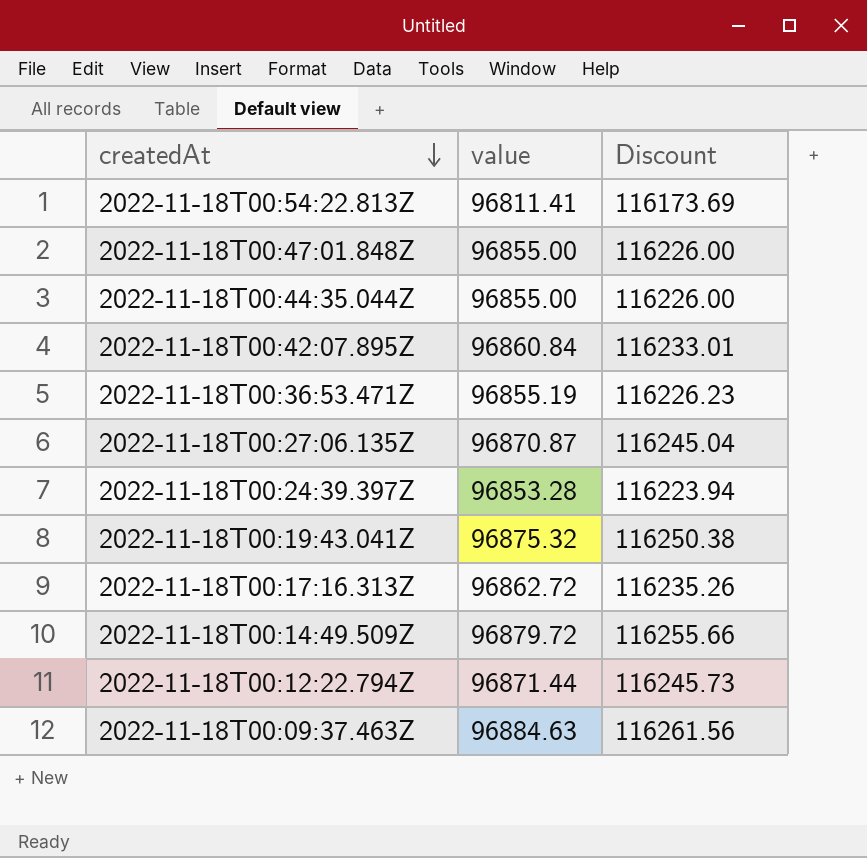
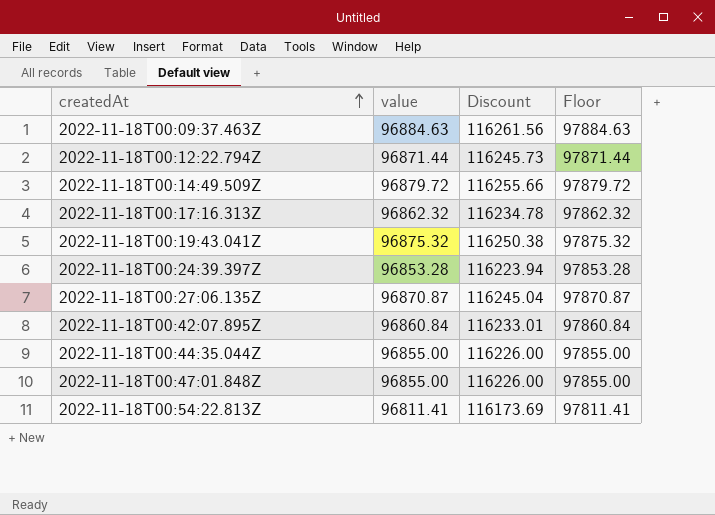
row order: createdAt descending -> createdAt ascending
column Floor | formula: none -> [value] + 1000
row 2022-11-18T00:36:53.471Z: 96855.19 | 116226.23 -> none
2022-11-18T00:17:16.313Z | value: 96862.72 -> 96862.32
2022-11-18T00:17:16.313Z | Discount: 116235.26 -> 116234.78

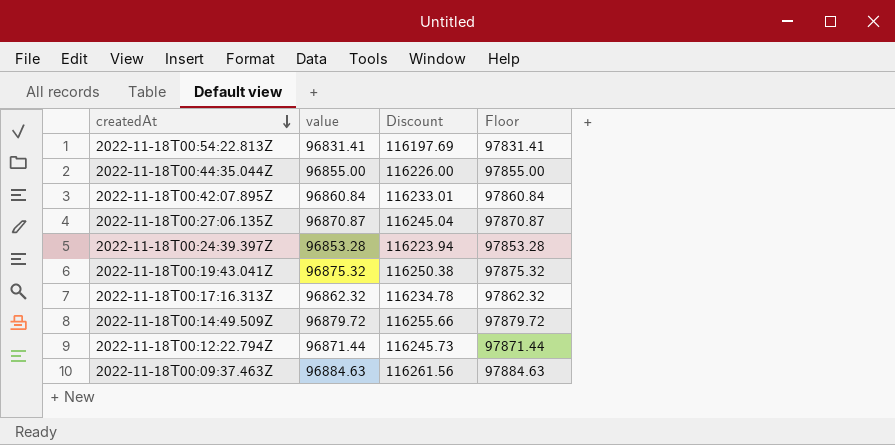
row order: createdAt ascending -> createdAt descending
row 2022-11-18T00:47:01.848Z: 96855.00 | 116226.00 | 97855.00 -> none
2022-11-18T00:54:22.813Z | value: 96811.41 -> 96831.41
2022-11-18T00:54:22.813Z | Discount: 116173.69 -> 116197.69
2022-11-18T00:54:22.813Z | Floor: 97811.41 -> 97831.41

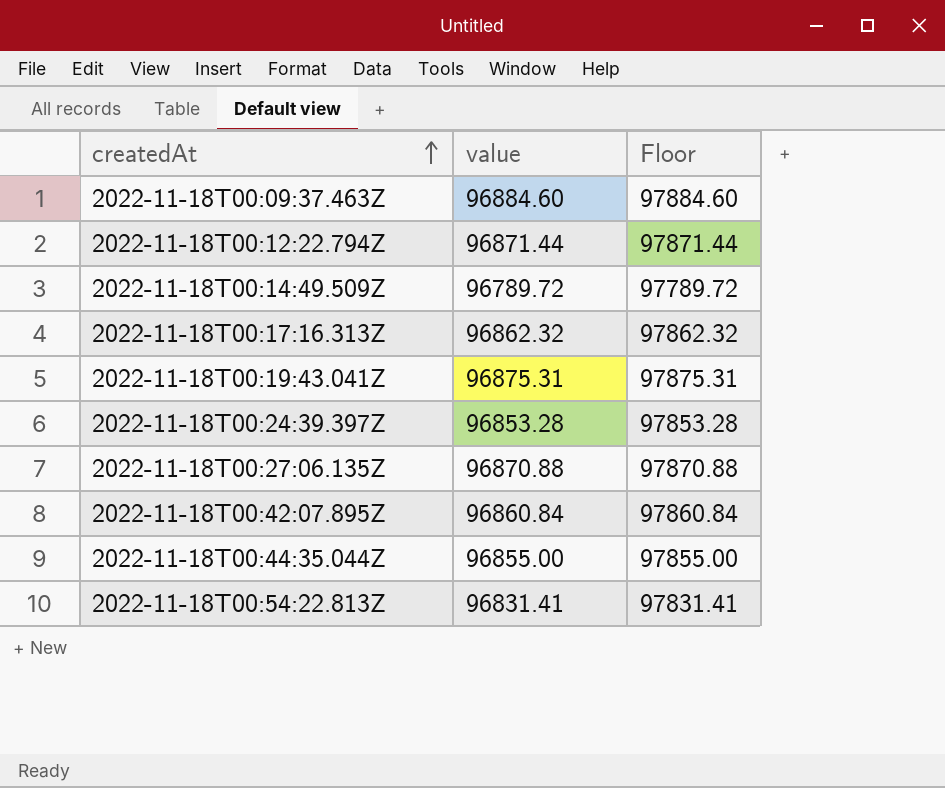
row order: createdAt descending -> createdAt ascending
column Discount | formula: [value] * 1.2 -> none
2022-11-18T00:09:37.463Z | value: 96884.63 -> 96884.60
2022-11-18T00:09:37.463Z | Floor: 97884.63 -> 97884.60
2022-11-18T00:14:49.509Z | value: 96879.72 -> 96789.72
2022-11-18T00:14:49.509Z | Floor: 97879.72 -> 97789.72
2022-11-18T00:19:43.041Z | value: 96875.32 -> 96875.31
2022-11-18T00:19:43.041Z | Floor: 97875.32 -> 97875.31
2022-11-18T00:27:06.135Z | value: 96870.87 -> 96870.88
2022-11-18T00:27:06.135Z | Floor: 97870.87 -> 97870.88

